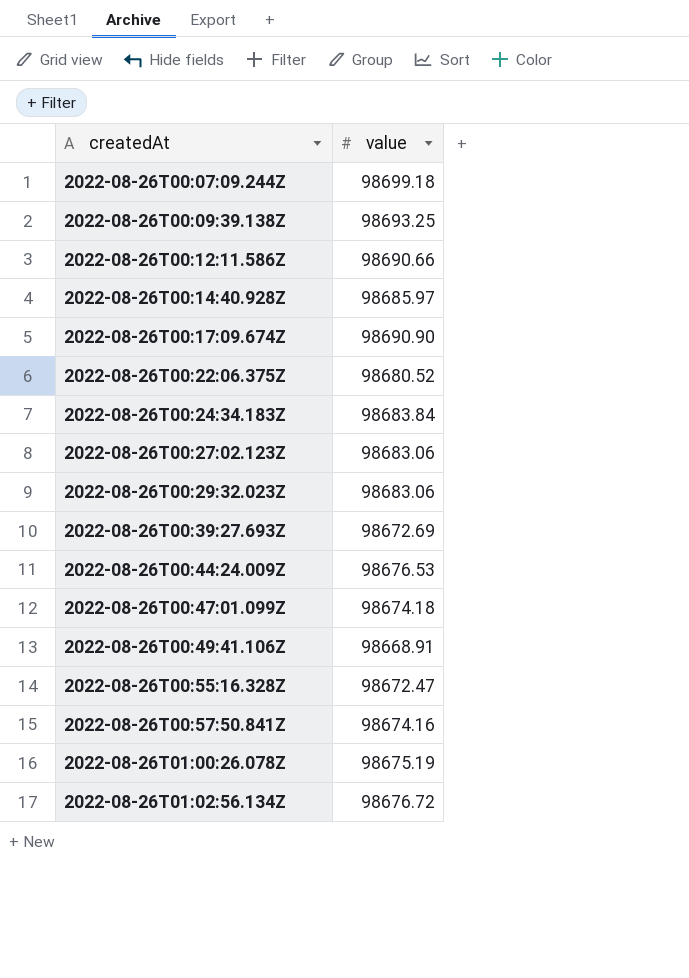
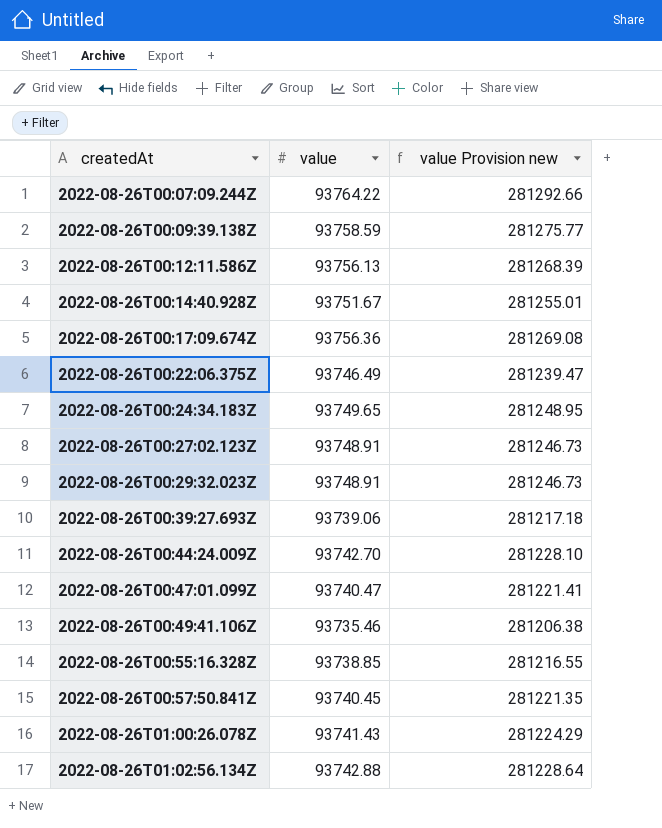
column value Provision new | formula: none -> [value] * 3
2022-08-26T00:07:09.244Z | value: 98699.18 -> 93764.22
2022-08-26T00:09:39.138Z | value: 98693.25 -> 93758.59
2022-08-26T00:12:11.586Z | value: 98690.66 -> 93756.13
2022-08-26T00:14:40.928Z | value: 98685.97 -> 93751.67
2022-08-26T00:17:09.674Z | value: 98690.90 -> 93756.36
2022-08-26T00:22:06.375Z | value: 98680.52 -> 93746.49
2022-08-26T00:24:34.183Z | value: 98683.84 -> 93749.65
2022-08-26T00:27:02.123Z | value: 98683.06 -> 93748.91
2022-08-26T00:29:32.023Z | value: 98683.06 -> 93748.91
2022-08-26T00:39:27.693Z | value: 98672.69 -> 93739.06
2022-08-26T00:44:24.009Z | value: 98676.53 -> 93742.70
2022-08-26T00:47:01.099Z | value: 98674.18 -> 93740.47
2022-08-26T00:49:41.106Z | value: 98668.91 -> 93735.46
2022-08-26T00:55:16.328Z | value: 98672.47 -> 93738.85
2022-08-26T00:57:50.841Z | value: 98674.16 -> 93740.45
2022-08-26T01:00:26.078Z | value: 98675.19 -> 93741.43
2022-08-26T01:02:56.134Z | value: 98676.72 -> 93742.88

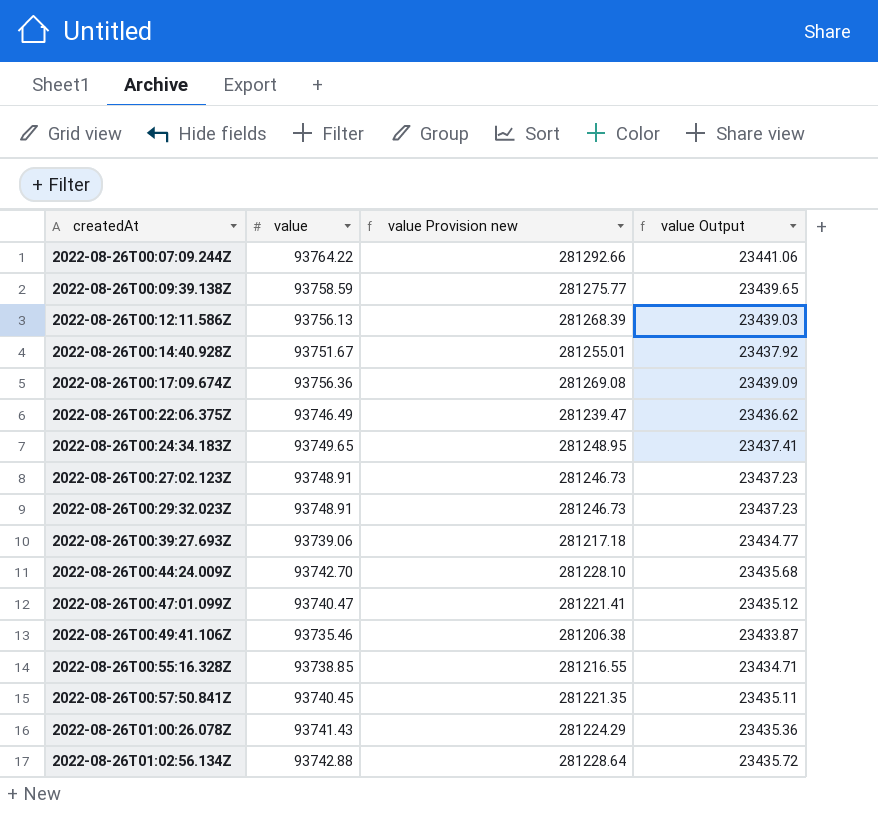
column value Output | formula: none -> [value] * 0.25

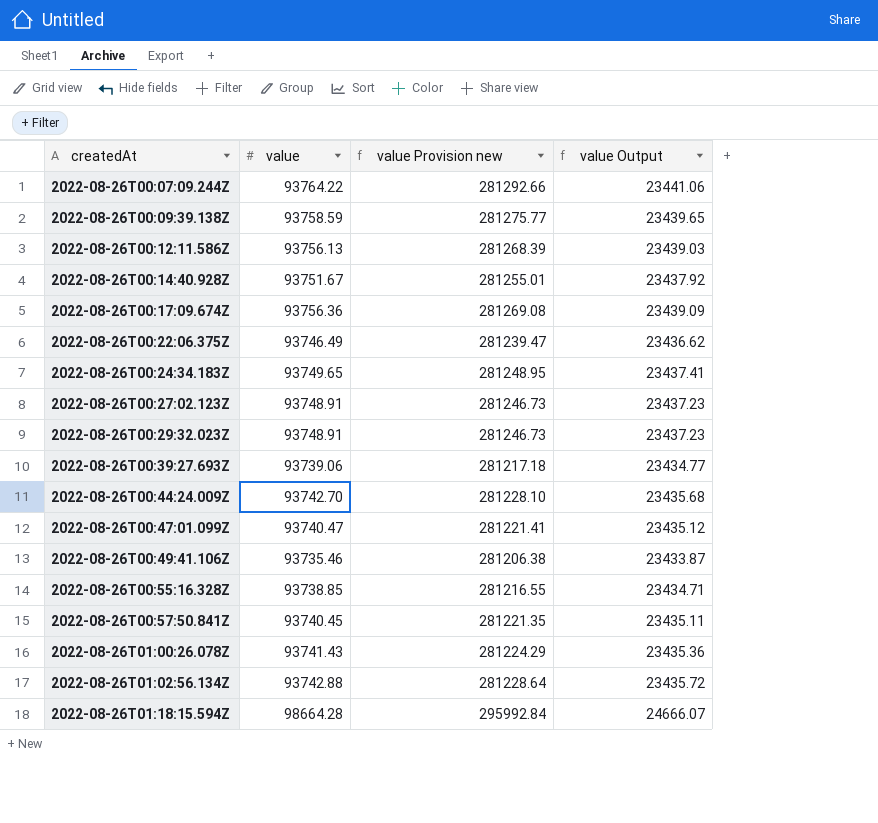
row 2022-08-26T01:18:15.594Z: none -> 98664.28 | 295992.84 | 24666.07

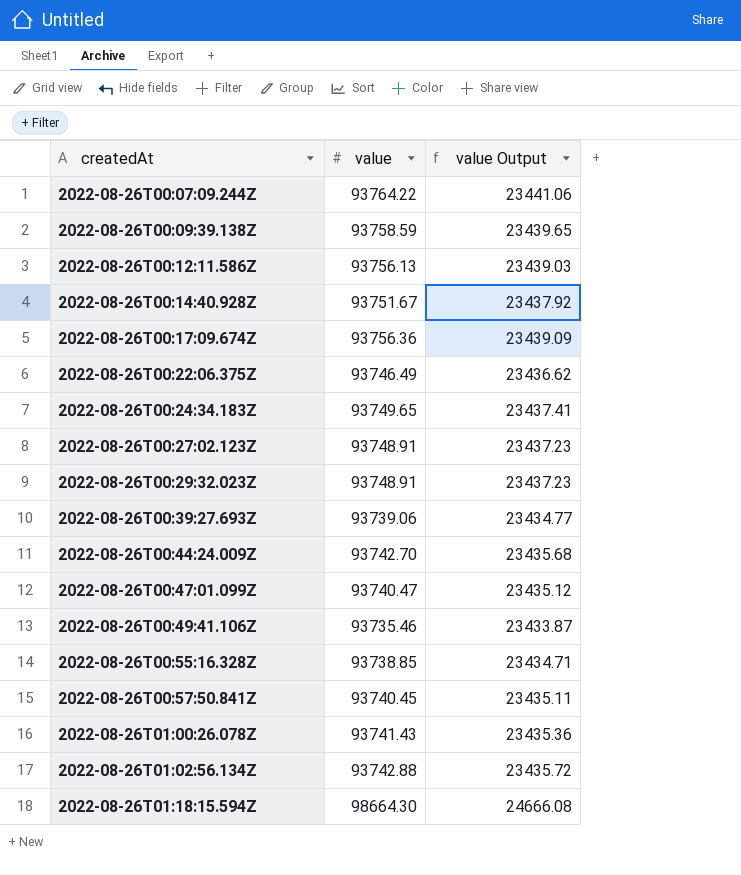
column value Provision new | formula: [value] * 3 -> none
2022-08-26T01:18:15.594Z | value: 98664.28 -> 98664.30
2022-08-26T01:18:15.594Z | value Output: 24666.07 -> 24666.08

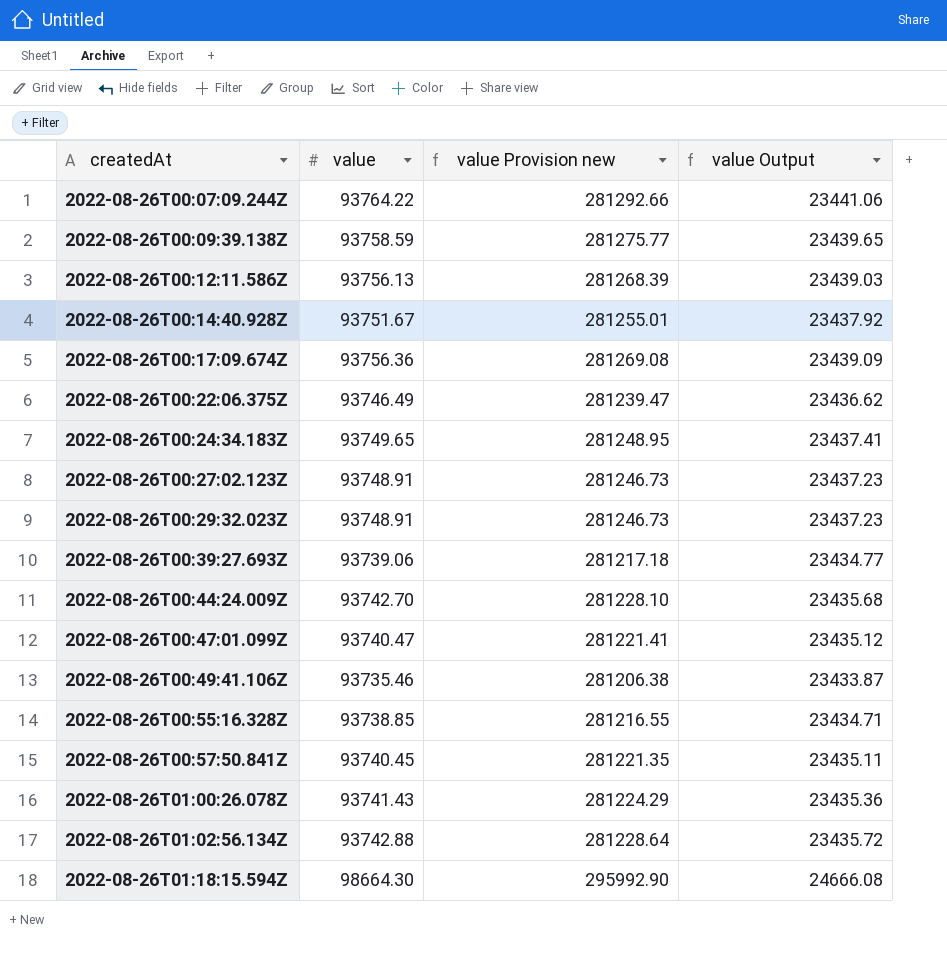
column value Provision new | formula: none -> [value] * 3

